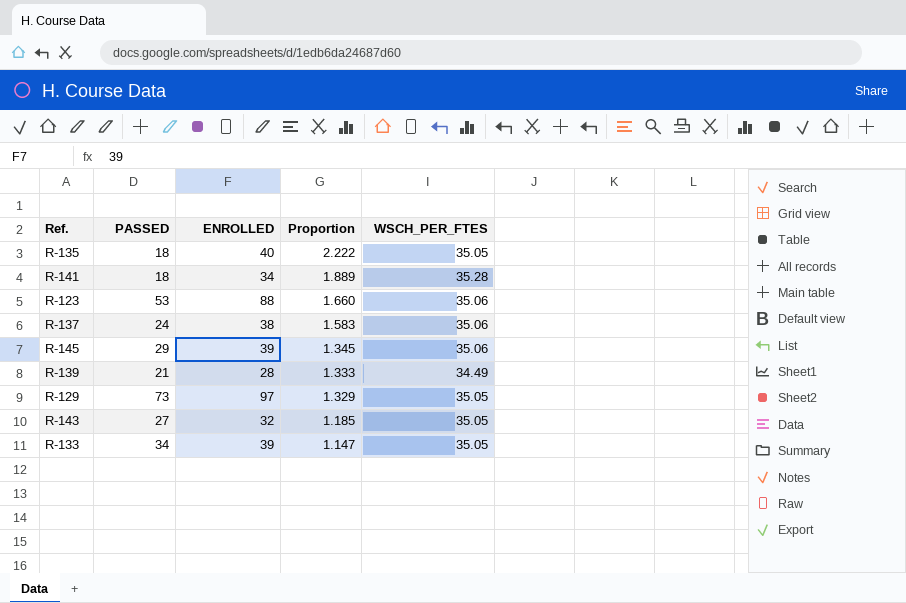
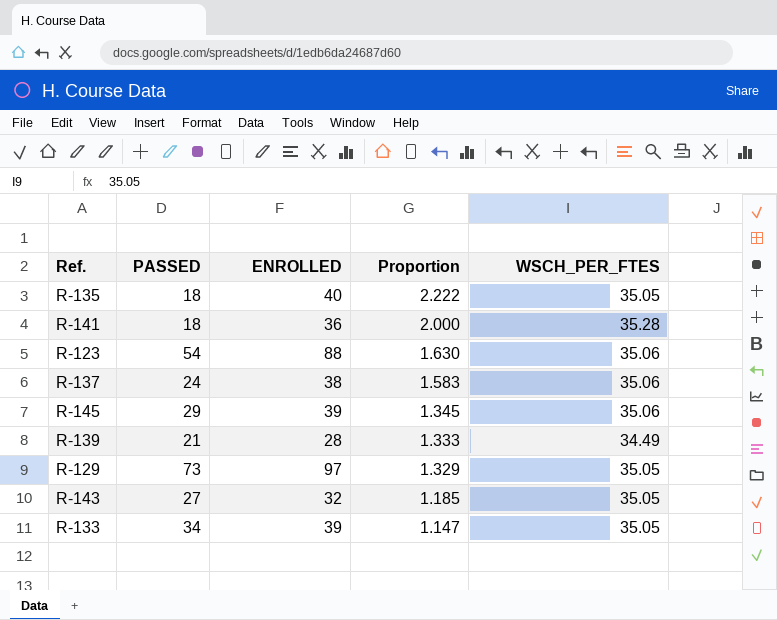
R-141 | ENROLLED: 34 -> 36
R-141 | Proportion: 1.889 -> 2.000
R-123 | PASSED: 53 -> 54
R-123 | Proportion: 1.660 -> 1.630

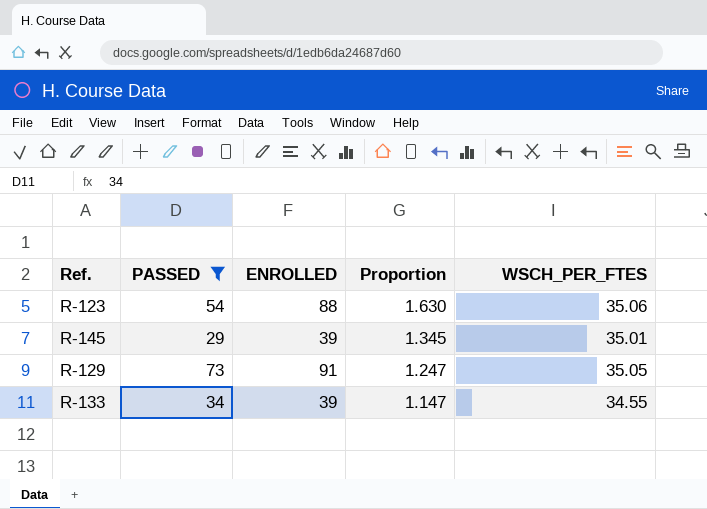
filter: none -> PASSED >= 29
R-145 | WSCH_PER_FTES: 35.06 -> 35.01
R-129 | ENROLLED: 97 -> 91
R-129 | Proportion: 1.329 -> 1.247
R-133 | WSCH_PER_FTES: 35.05 -> 34.55

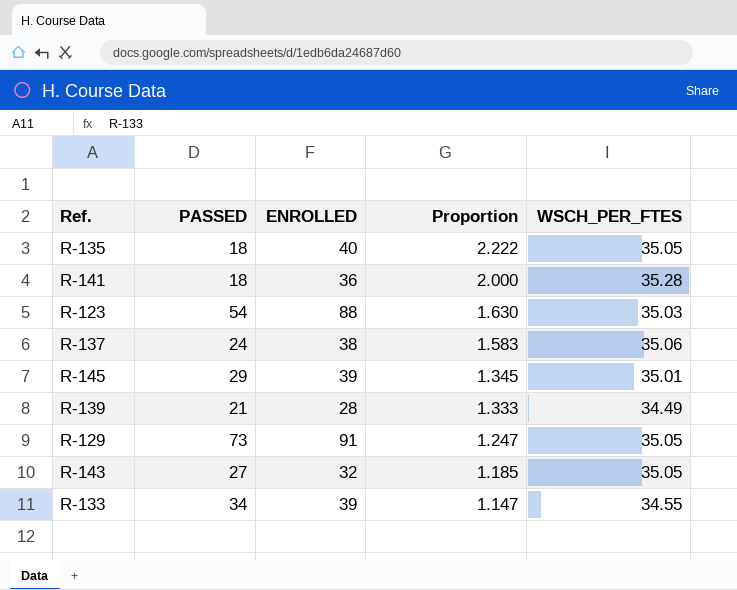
filter: PASSED >= 29 -> none
R-123 | WSCH_PER_FTES: 35.06 -> 35.03

